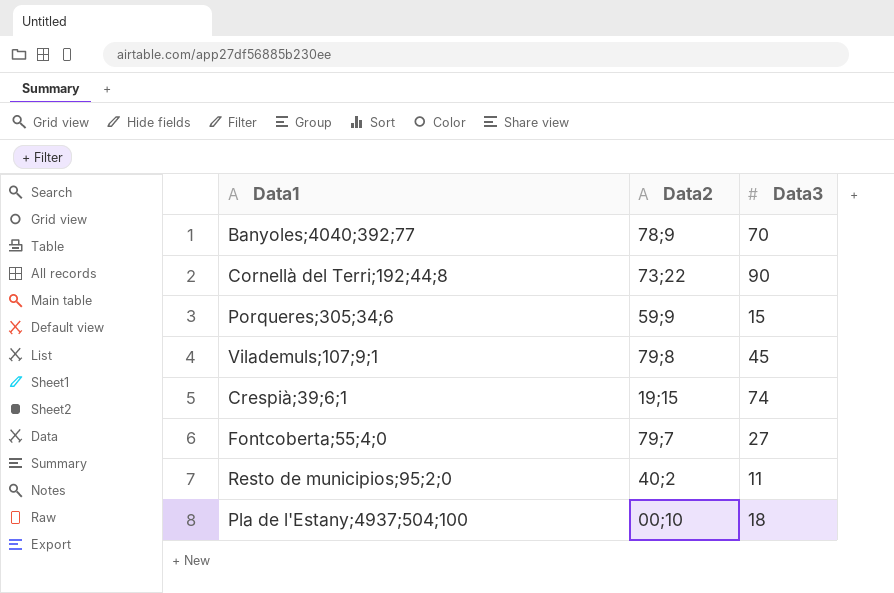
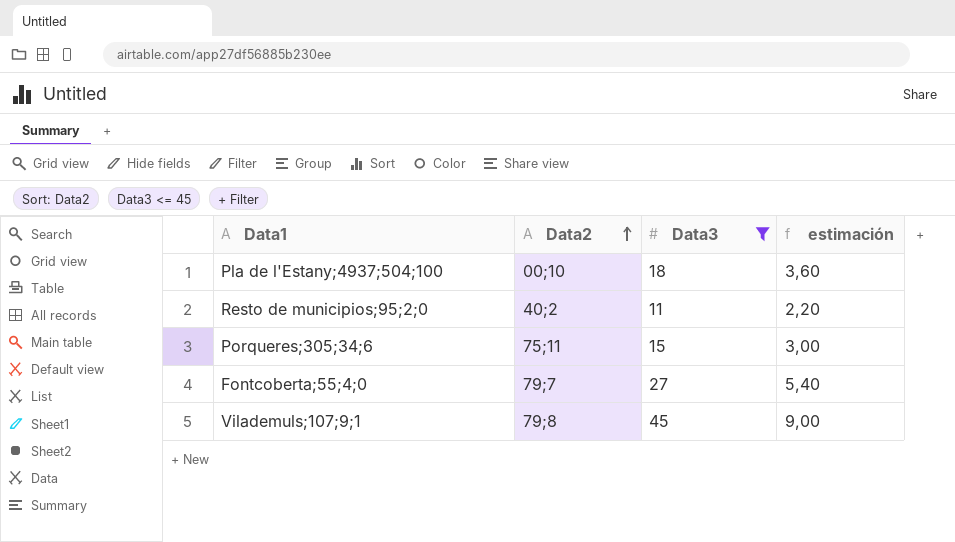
filter: none -> Data3 <= 45
row order: none -> Data2 ascending
column estimación | formula: none -> [Data3] * 0,2
Porqueres;305;34;6 | Data2: 59;9 -> 75;11

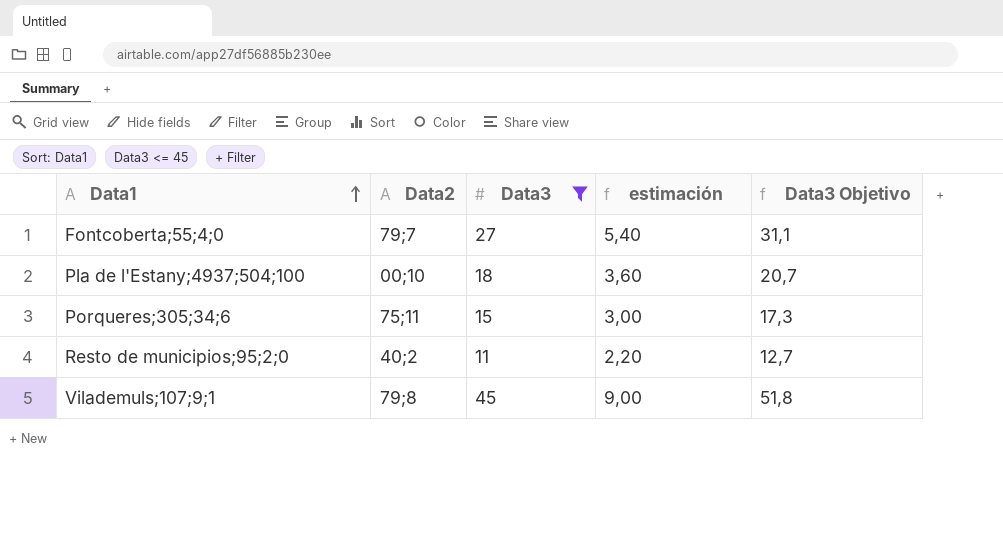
row order: Data2 ascending -> Data1 ascending
column Data3 Objetivo | formula: none -> [Data3] * 1,15

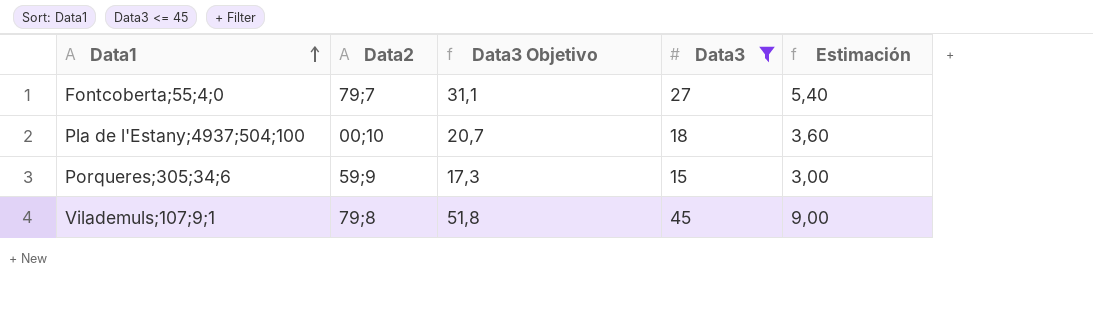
column Data3 Objetivo | position: 5 -> 3
column name: estimación -> Estimación
row Resto de municipios;95;2;0: 40;2 | 11 | 2,20 | 12,7 -> none
Porqueres;305;34;6 | Data2: 75;11 -> 59;9

